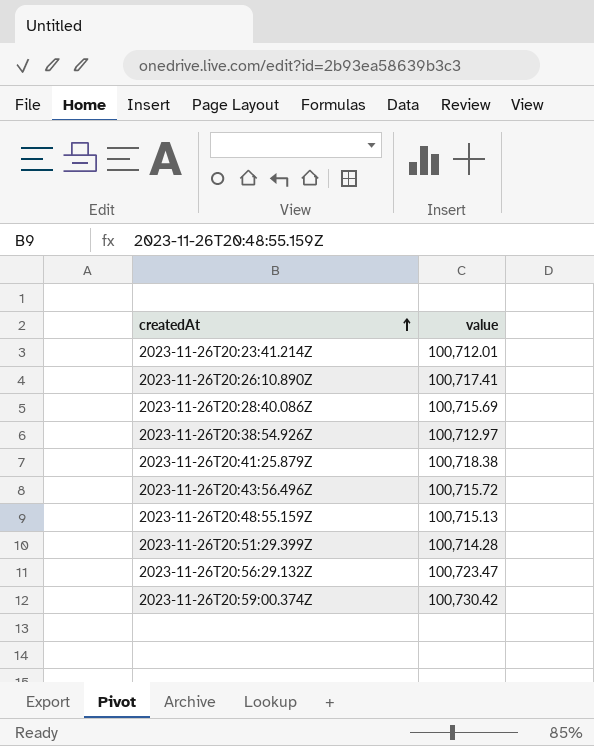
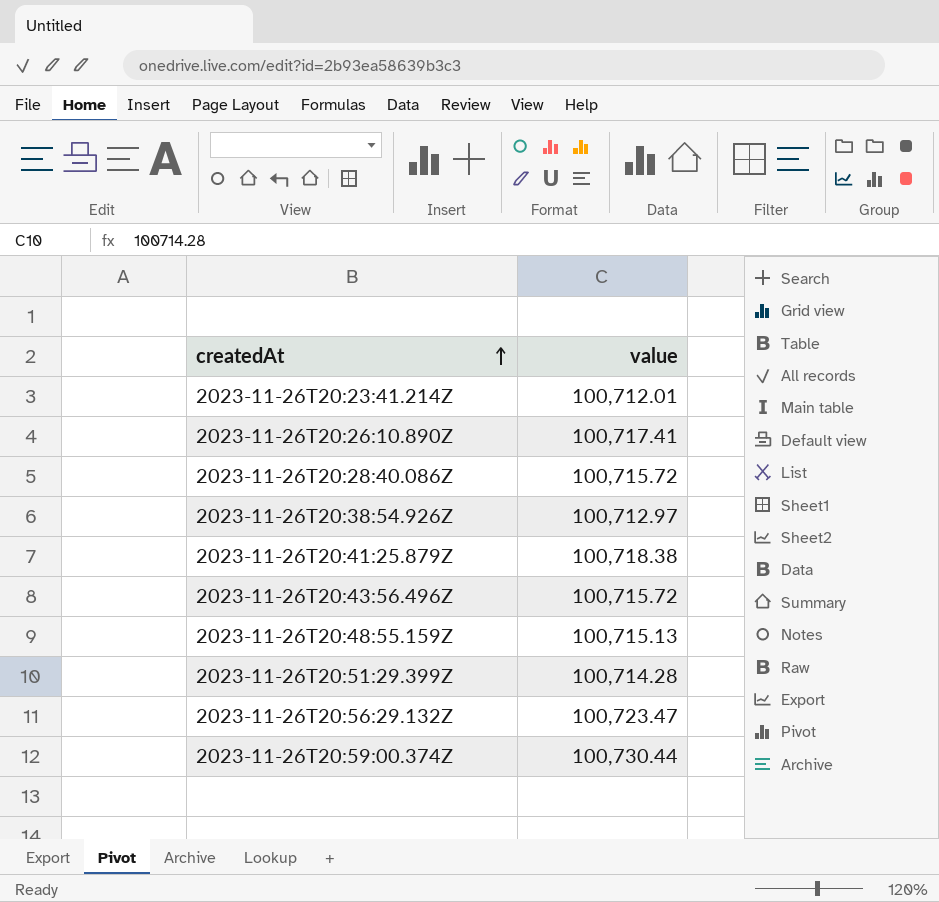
2023-11-26T20:28:40.086Z | value: 100,715.69 -> 100,715.72
2023-11-26T20:59:00.374Z | value: 100,730.42 -> 100,730.44

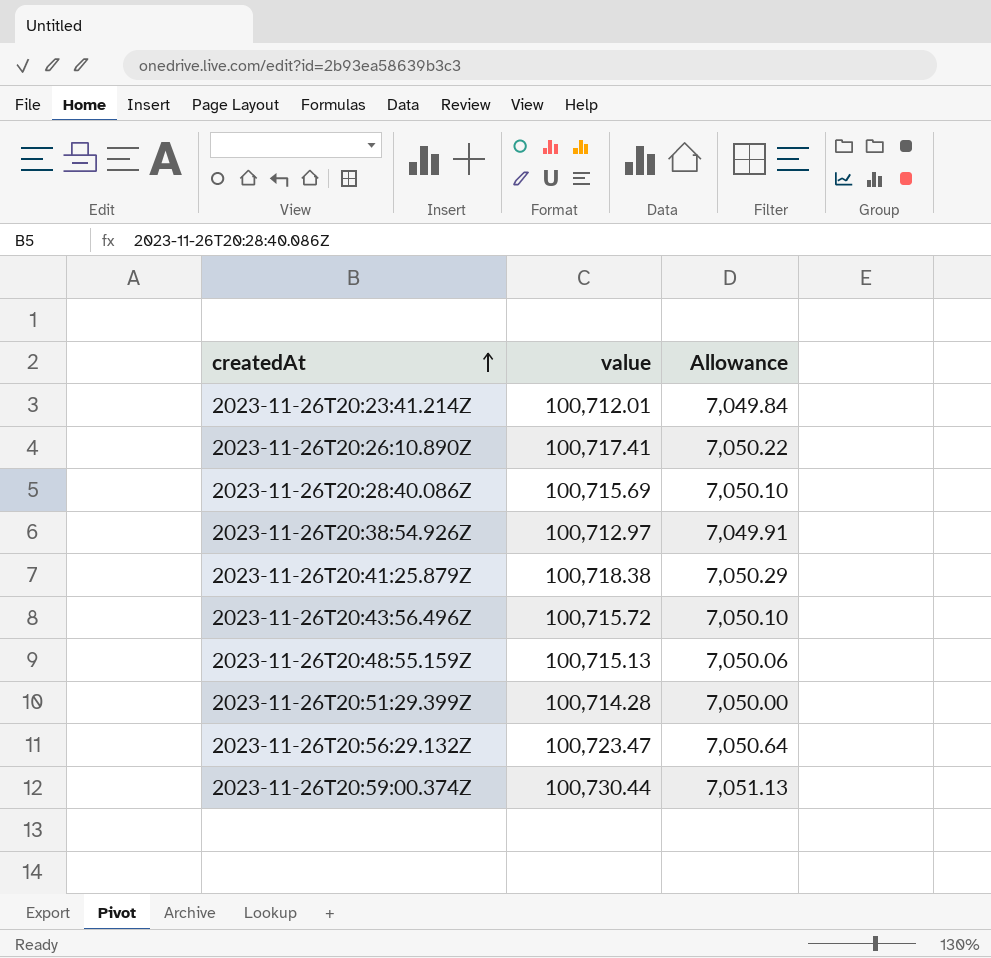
column Allowance | formula: none -> [value] * 0.07
2023-11-26T20:28:40.086Z | value: 100,715.72 -> 100,715.69

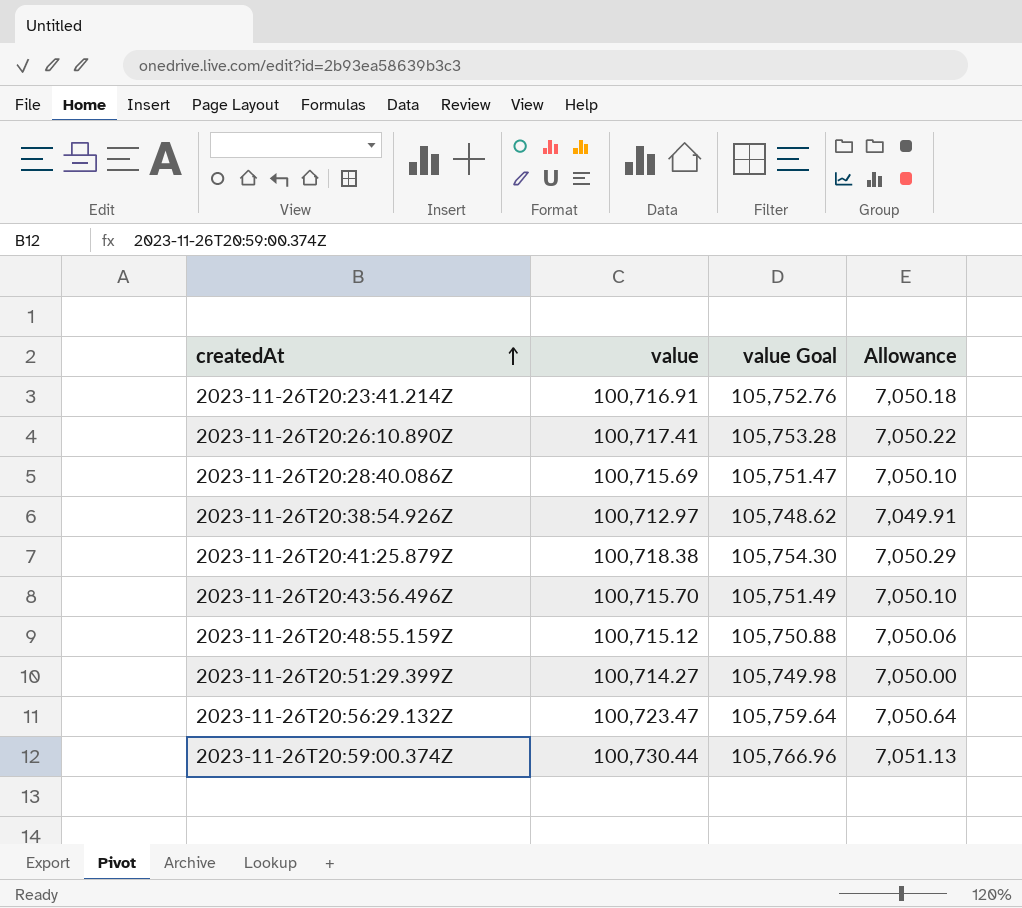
column value Goal | formula: none -> [value] * 1.05
2023-11-26T20:23:41.214Z | value: 100,712.01 -> 100,716.91
2023-11-26T20:23:41.214Z | Allowance: 7,049.84 -> 7,050.18
2023-11-26T20:43:56.496Z | value: 100,715.72 -> 100,715.70
2023-11-26T20:48:55.159Z | value: 100,715.13 -> 100,715.12
2023-11-26T20:51:29.399Z | value: 100,714.28 -> 100,714.27

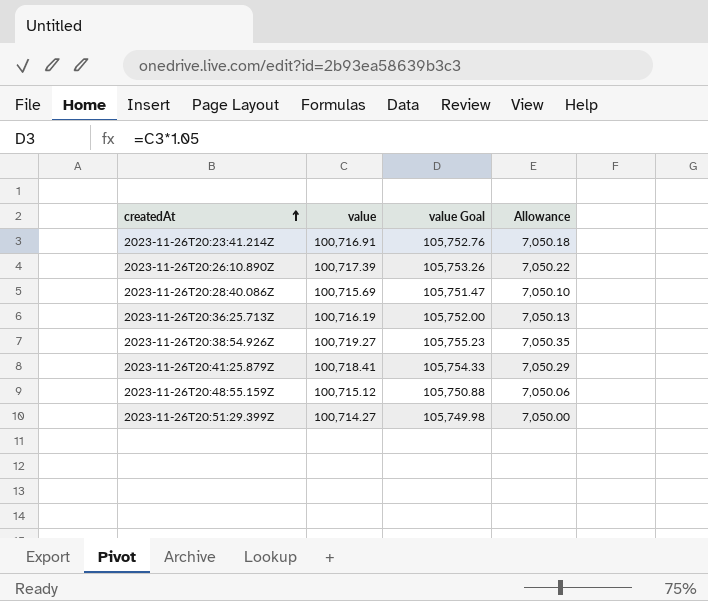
row 2023-11-26T20:43:56.496Z: 100,715.70 | 105,751.49 | 7,050.10 -> none
row 2023-11-26T20:56:29.132Z: 100,723.47 | 105,759.64 | 7,050.64 -> none
row 2023-11-26T20:59:00.374Z: 100,730.44 | 105,766.96 | 7,051.13 -> none
2023-11-26T20:26:10.890Z | value: 100,717.41 -> 100,717.39
2023-11-26T20:26:10.890Z | value Goal: 105,753.28 -> 105,753.26
row 2023-11-26T20:36:25.713Z: none -> 100,716.19 | 105,752.00 | 7,050.13
2023-11-26T20:38:54.926Z | value: 100,712.97 -> 100,719.27
2023-11-26T20:38:54.926Z | value Goal: 105,748.62 -> 105,755.23
2023-11-26T20:38:54.926Z | Allowance: 7,049.91 -> 7,050.35
2023-11-26T20:41:25.879Z | value: 100,718.38 -> 100,718.41
2023-11-26T20:41:25.879Z | value Goal: 105,754.30 -> 105,754.33

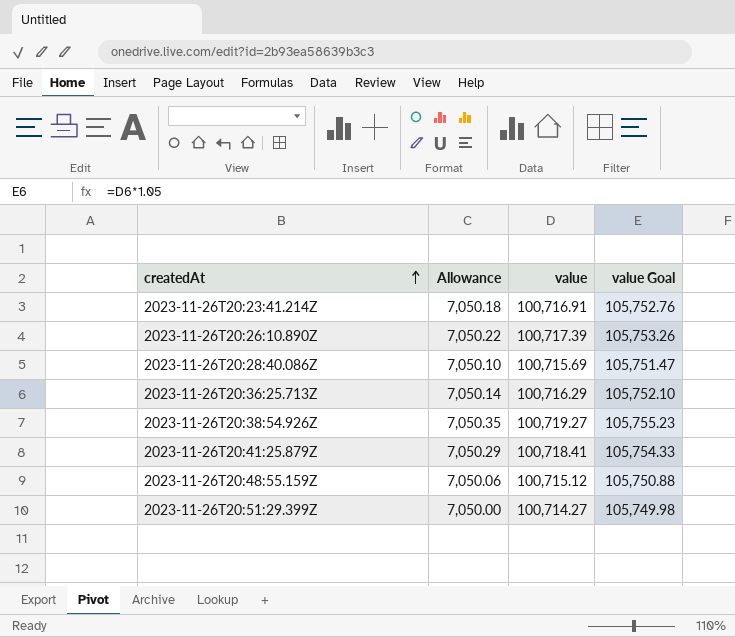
column Allowance | position: 4 -> 2
2023-11-26T20:36:25.713Z | Allowance: 7,050.13 -> 7,050.14
2023-11-26T20:36:25.713Z | value: 100,716.19 -> 100,716.29
2023-11-26T20:36:25.713Z | value Goal: 105,752.00 -> 105,752.10

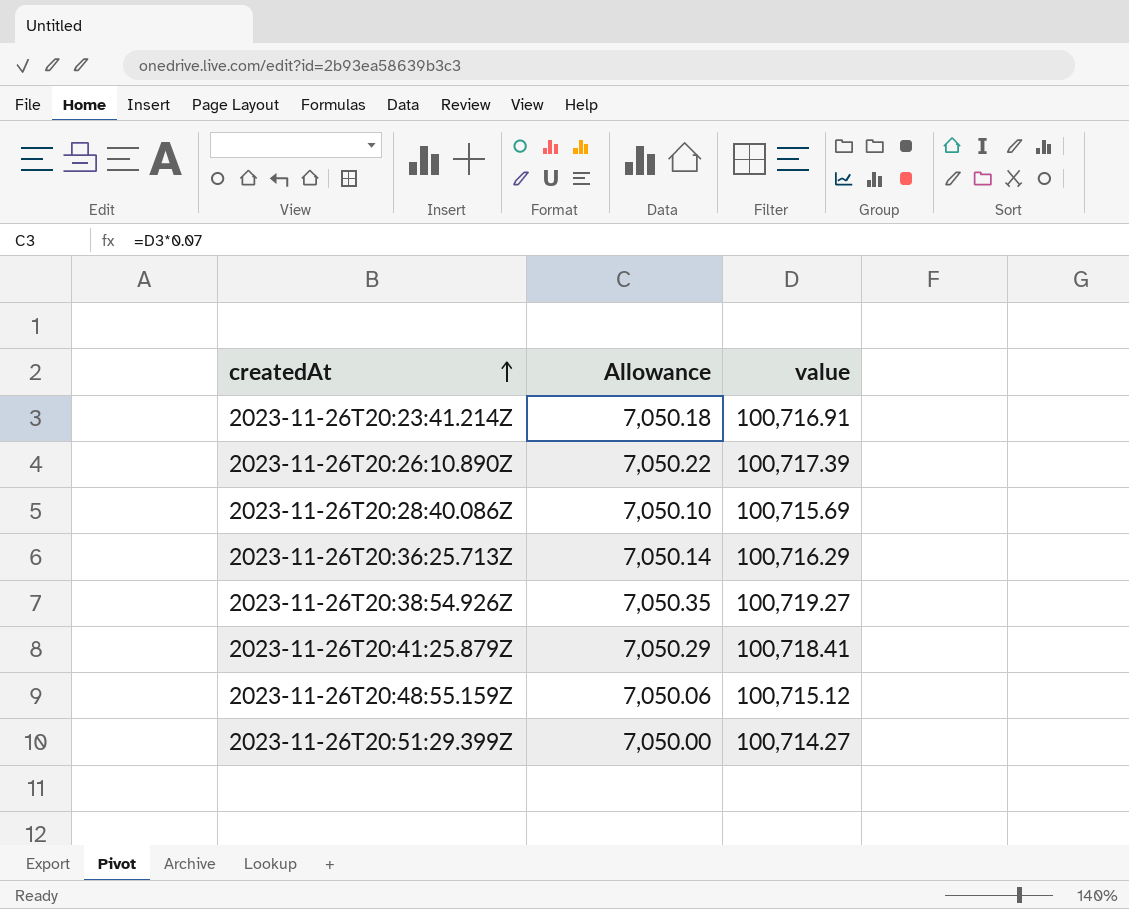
column value Goal | formula: [value] * 1.05 -> none

